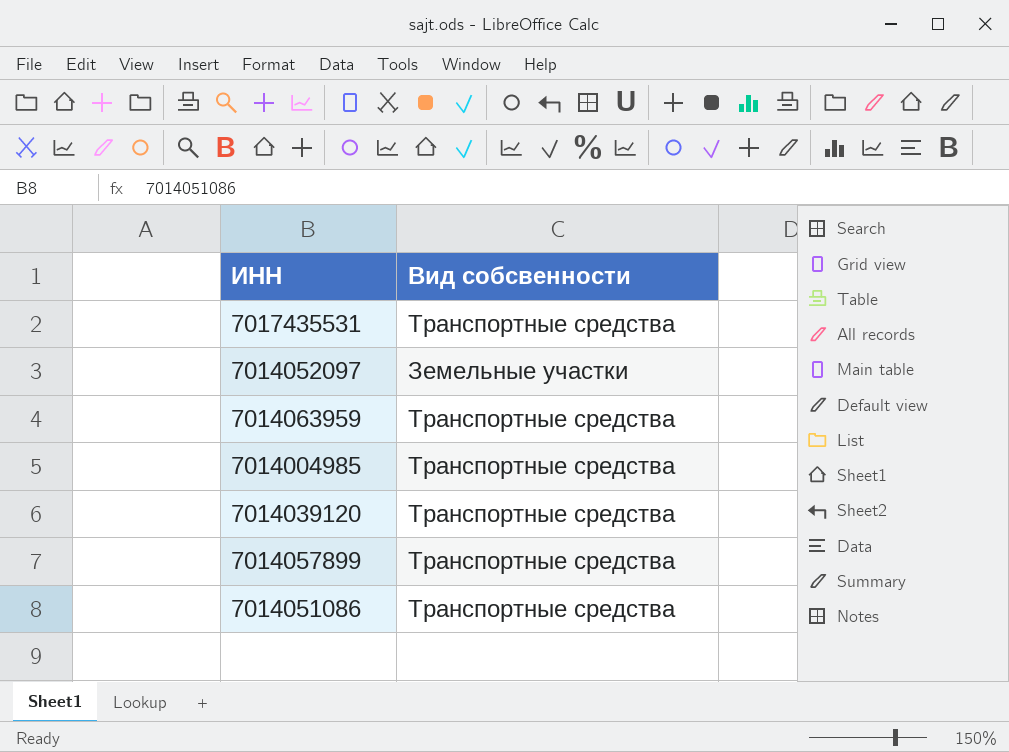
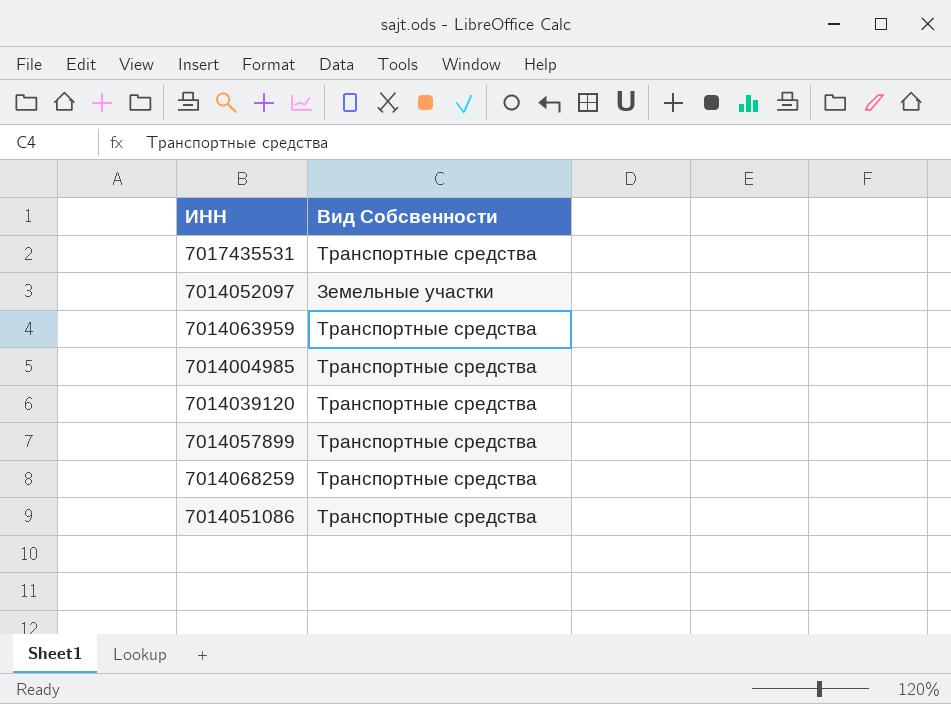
column name: Вид собсвенности -> Вид Собсвенности
row 7014068259: none -> Транспортные средства

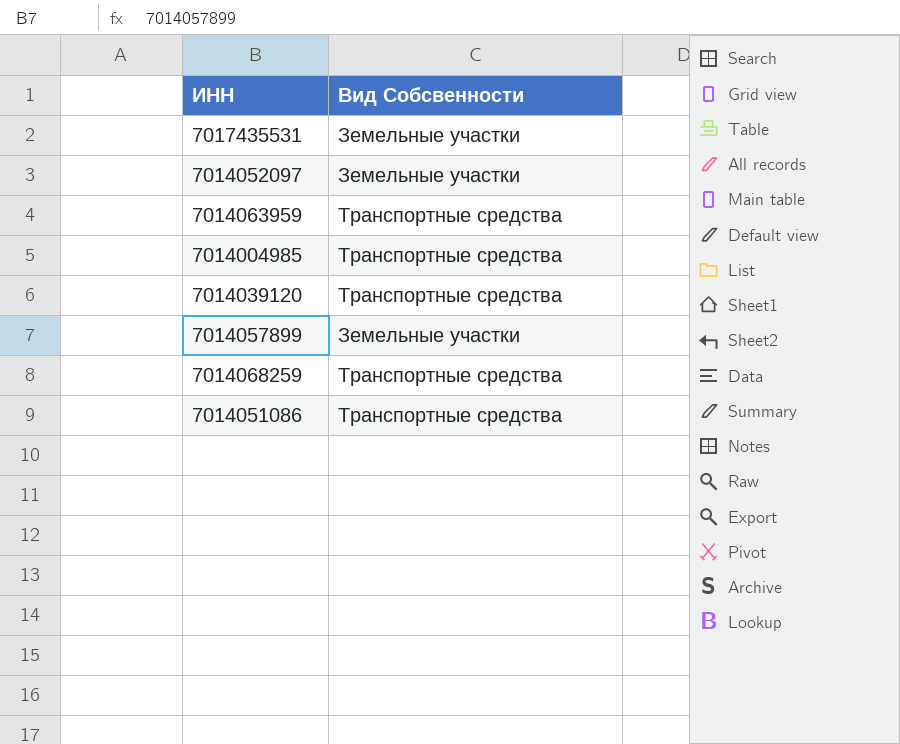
7017435531 | Вид Собсвенности: Транспортные средства -> Земельные участки
7014057899 | Вид Собсвенности: Транспортные средства -> Земельные участки

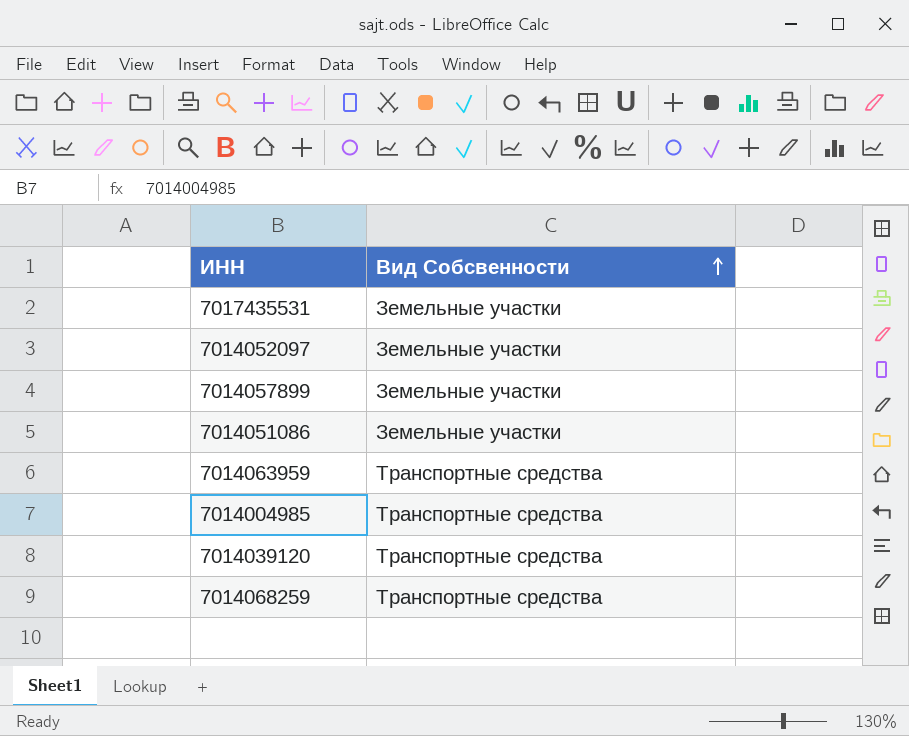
row order: none -> Вид Собсвенности ascending
7014051086 | Вид Собсвенности: Транспортные средства -> Земельные участки

